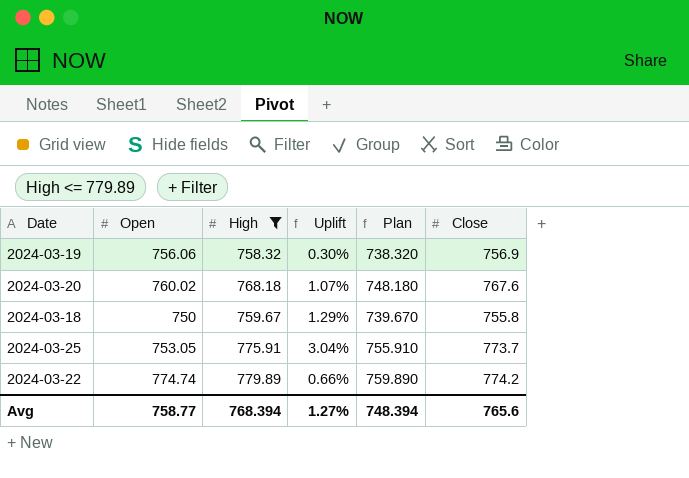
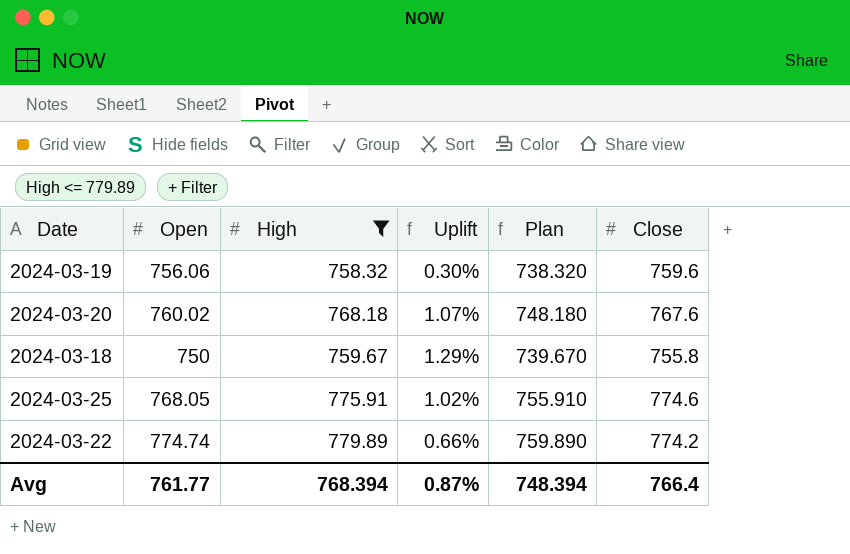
2024-03-19 | Close: 756.9 -> 759.6
2024-03-25 | Open: 753.05 -> 768.05
2024-03-25 | Uplift: 3.04% -> 1.02%
2024-03-25 | Close: 773.7 -> 774.6
Avg | Open: 758.77 -> 761.77
Avg | Uplift: 1.27% -> 0.87%
Avg | Close: 765.6 -> 766.4

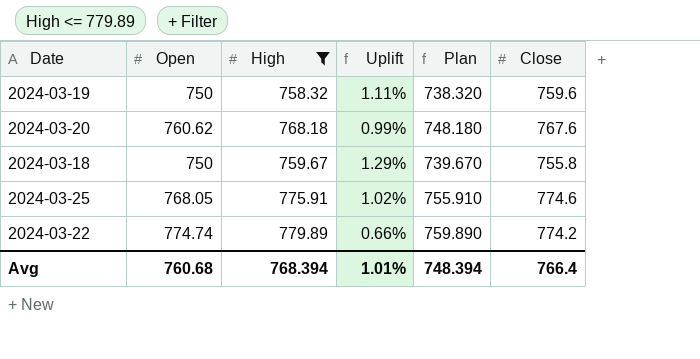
2024-03-19 | Open: 756.06 -> 750
2024-03-19 | Uplift: 0.30% -> 1.11%
2024-03-20 | Open: 760.02 -> 760.62
2024-03-20 | Uplift: 1.07% -> 0.99%
Avg | Open: 761.77 -> 760.68
Avg | Uplift: 0.87% -> 1.01%

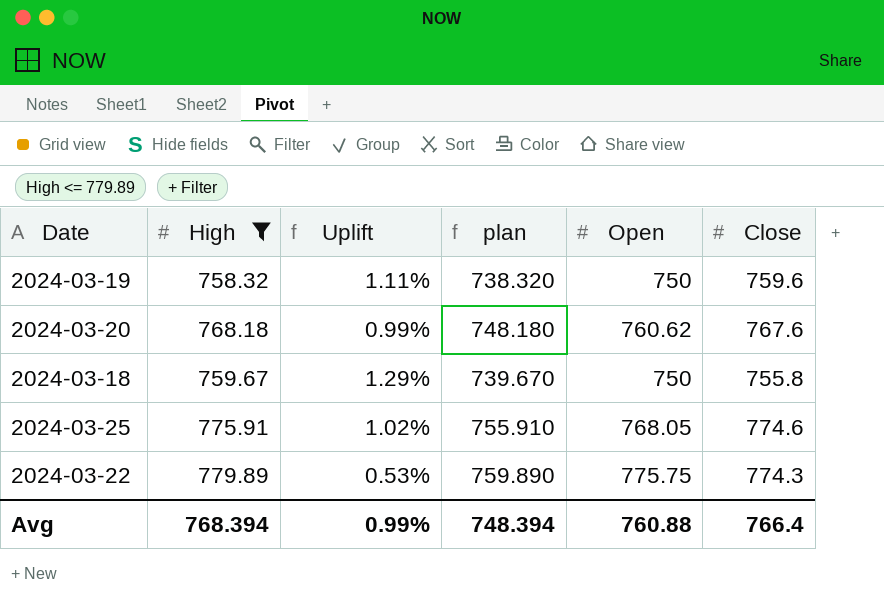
column name: Plan -> plan
column Open | position: 2 -> 5
2024-03-22 | Uplift: 0.66% -> 0.53%
2024-03-22 | Open: 774.74 -> 775.75
2024-03-22 | Close: 774.2 -> 774.3
Avg | Uplift: 1.01% -> 0.99%
Avg | Open: 760.68 -> 760.88

